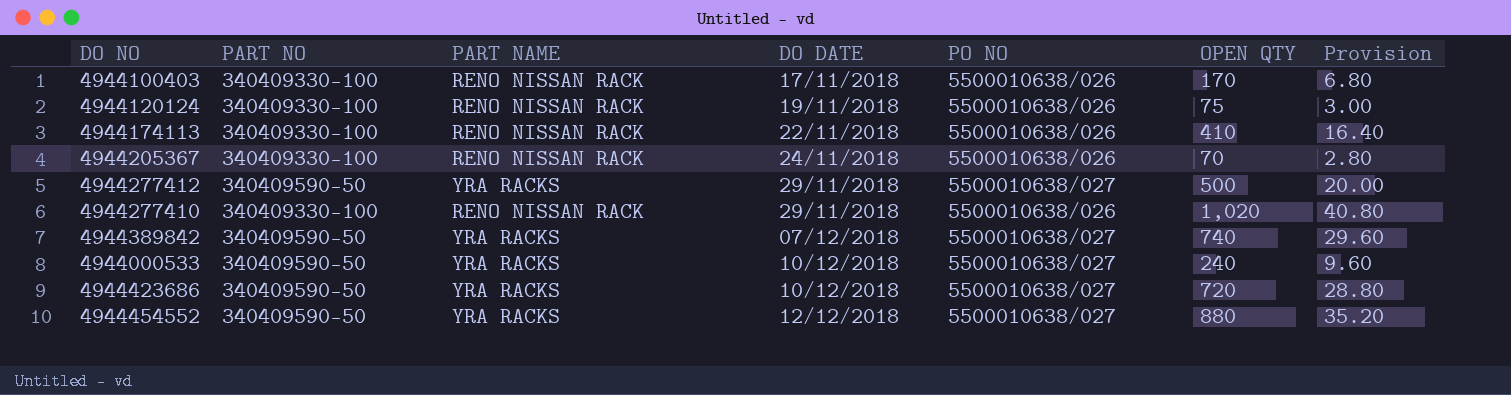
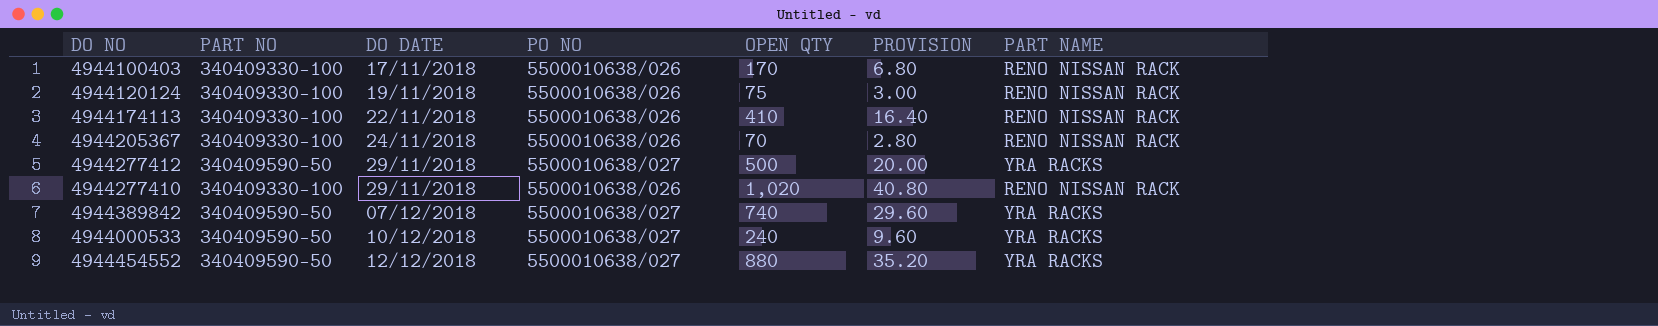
column name: Provision -> PROVISION
column PART NAME | position: 3 -> 7
row 4944423686: 340409590-50 | YRA RACKS | 10/12/2018 | 5500010638/027 | 720 | 28.80 -> none

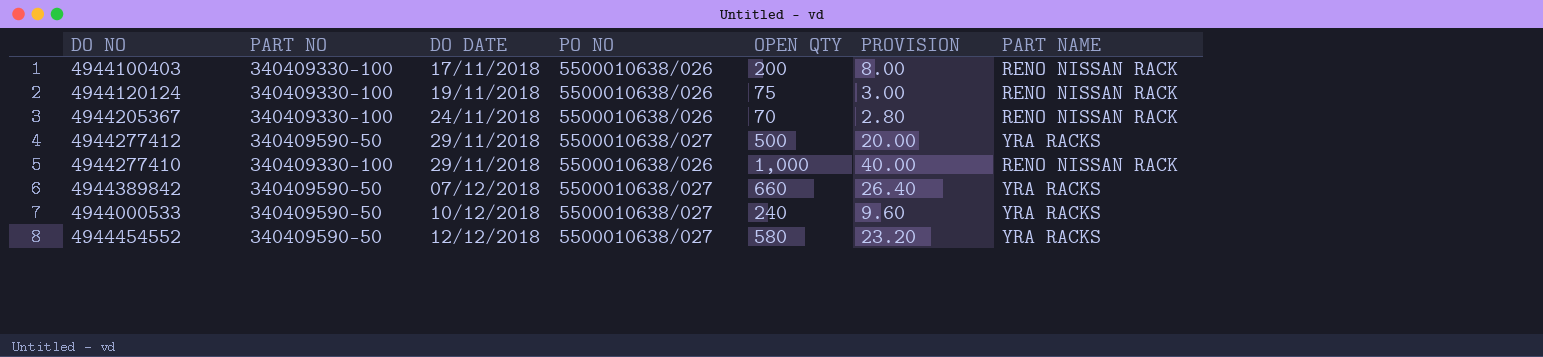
row 4944174113: 340409330-100 | 22/11/2018 | 5500010638/026 | 410 | 16.40 | RENO NISSAN RACK -> none
4944100403 | OPEN QTY: 170 -> 200
4944100403 | PROVISION: 6.80 -> 8.00
4944277410 | OPEN QTY: 1,020 -> 1,000
4944277410 | PROVISION: 40.80 -> 40.00
4944389842 | OPEN QTY: 740 -> 660
4944389842 | PROVISION: 29.60 -> 26.40
4944454552 | OPEN QTY: 880 -> 580
4944454552 | PROVISION: 35.20 -> 23.20

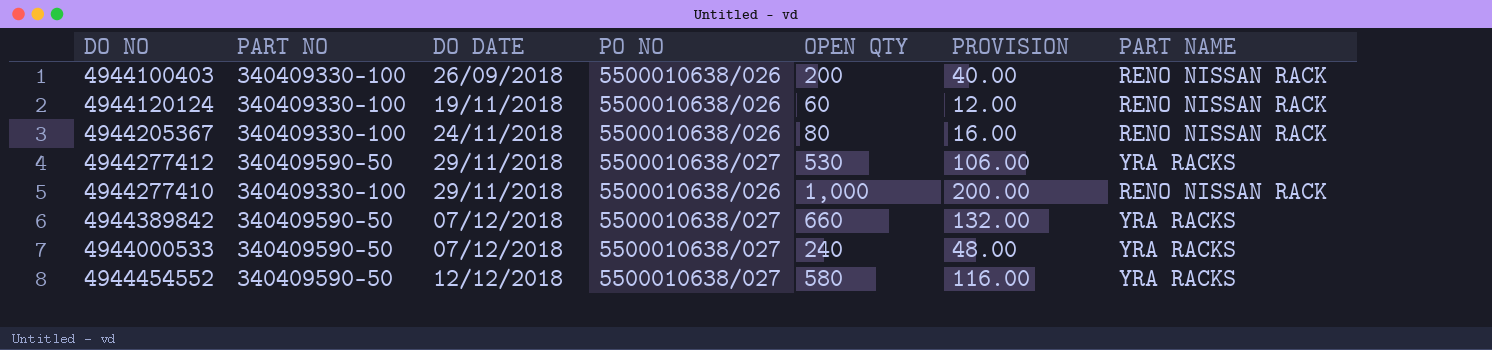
column PROVISION | formula: [OPEN QTY] * 0.04 -> [OPEN QTY] * 0.2
4944100403 | DO DATE: 17/11/2018 -> 26/09/2018
4944120124 | OPEN QTY: 75 -> 60
4944205367 | OPEN QTY: 70 -> 80
4944277412 | OPEN QTY: 500 -> 530
4944000533 | DO DATE: 10/12/2018 -> 07/12/2018

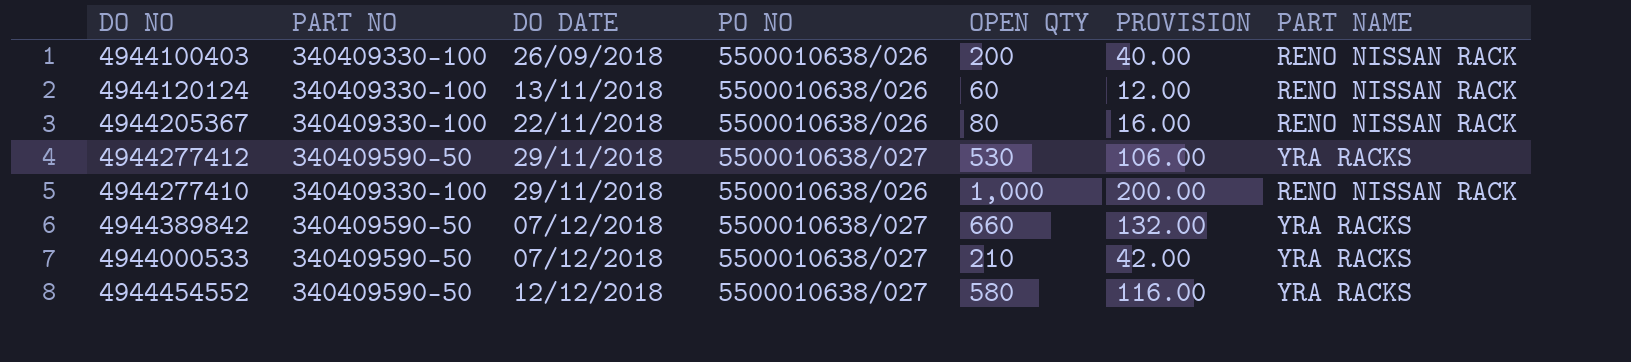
4944120124 | DO DATE: 19/11/2018 -> 13/11/2018
4944205367 | DO DATE: 24/11/2018 -> 22/11/2018
4944000533 | OPEN QTY: 240 -> 210
4944000533 | PROVISION: 48.00 -> 42.00

